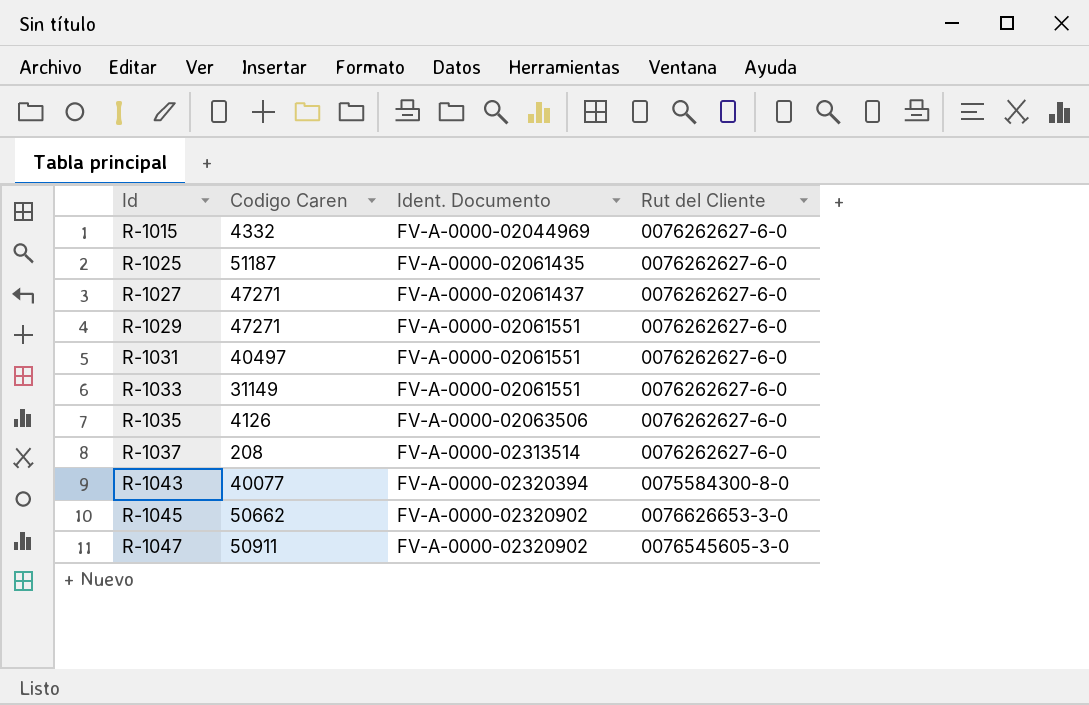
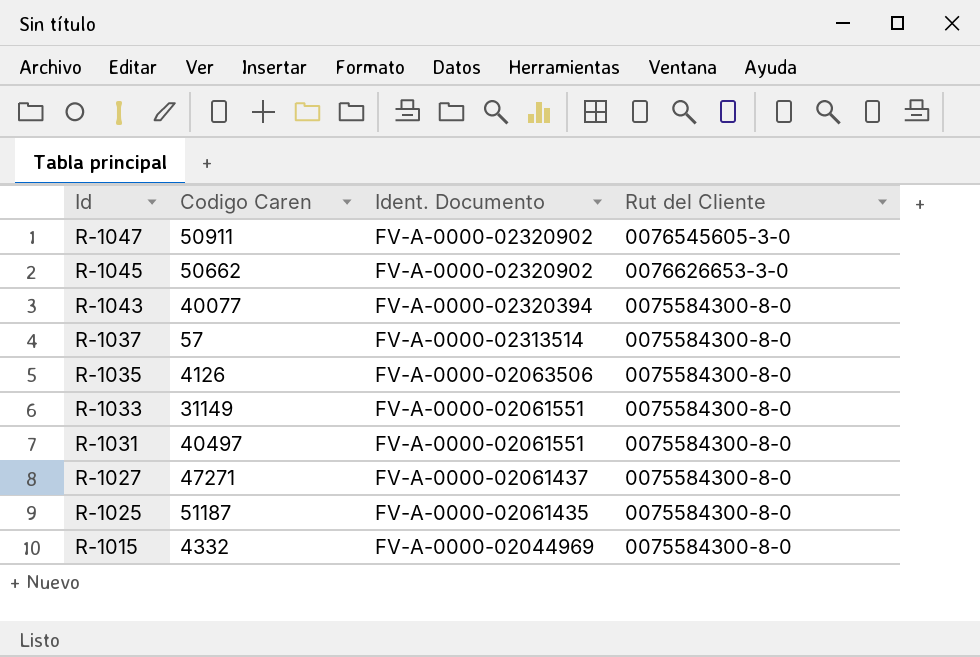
row order: Id ascending -> Id descending
row R-1029: 47271 | FV-A-0000-02061551 | 0076262627-6-0 -> none
R-1037 | Codigo Caren: 208 -> 57
R-1037 | Rut del Cliente: 0076262627-6-0 -> 0075584300-8-0
R-1035 | Rut del Cliente: 0076262627-6-0 -> 0075584300-8-0
R-1033 | Rut del Cliente: 0076262627-6-0 -> 0075584300-8-0
R-1031 | Rut del Cliente: 0076262627-6-0 -> 0075584300-8-0
R-1027 | Rut del Cliente: 0076262627-6-0 -> 0075584300-8-0
R-1025 | Rut del Cliente: 0076262627-6-0 -> 0075584300-8-0
R-1015 | Rut del Cliente: 0076262627-6-0 -> 0075584300-8-0

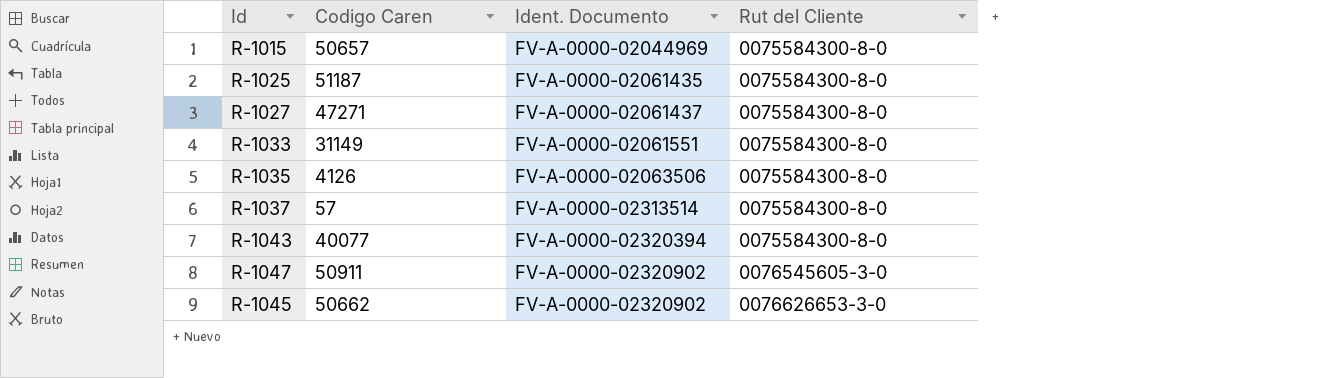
row order: Id descending -> Ident. Documento ascending
row R-1031: 40497 | FV-A-0000-02061551 | 0075584300-8-0 -> none
R-1015 | Codigo Caren: 4332 -> 50657

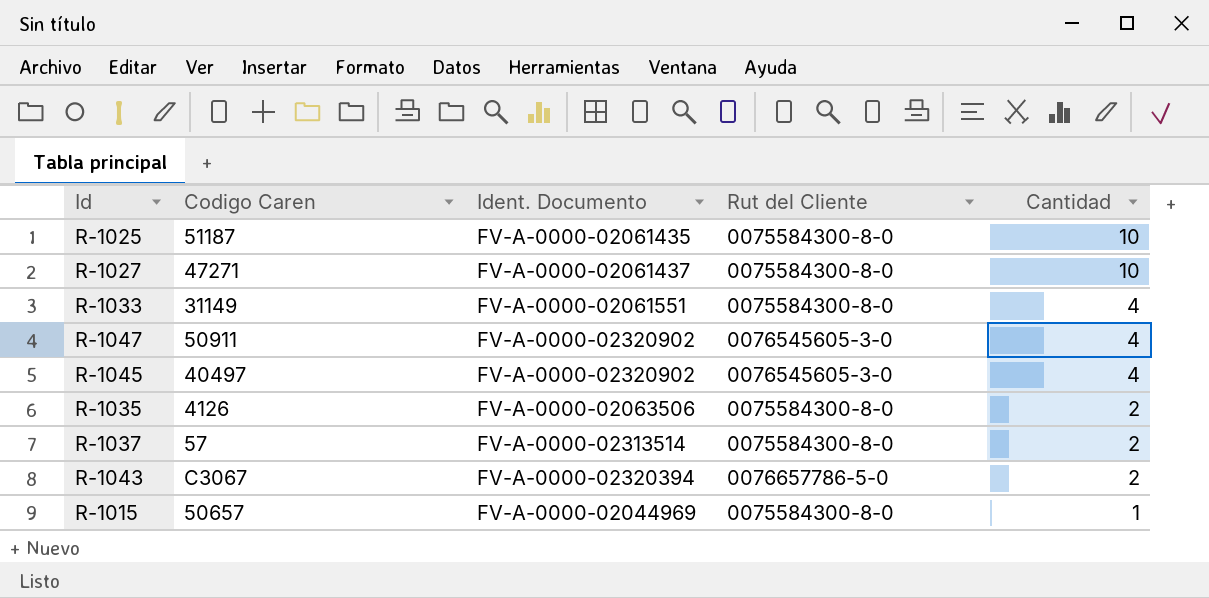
row order: Ident. Documento ascending -> Cantidad descending
column Cantidad | position: none -> 5
R-1045 | Codigo Caren: 50662 -> 40497
R-1045 | Rut del Cliente: 0076626653-3-0 -> 0076545605-3-0
R-1043 | Codigo Caren: 40077 -> C3067
R-1043 | Rut del Cliente: 0075584300-8-0 -> 0076657786-5-0

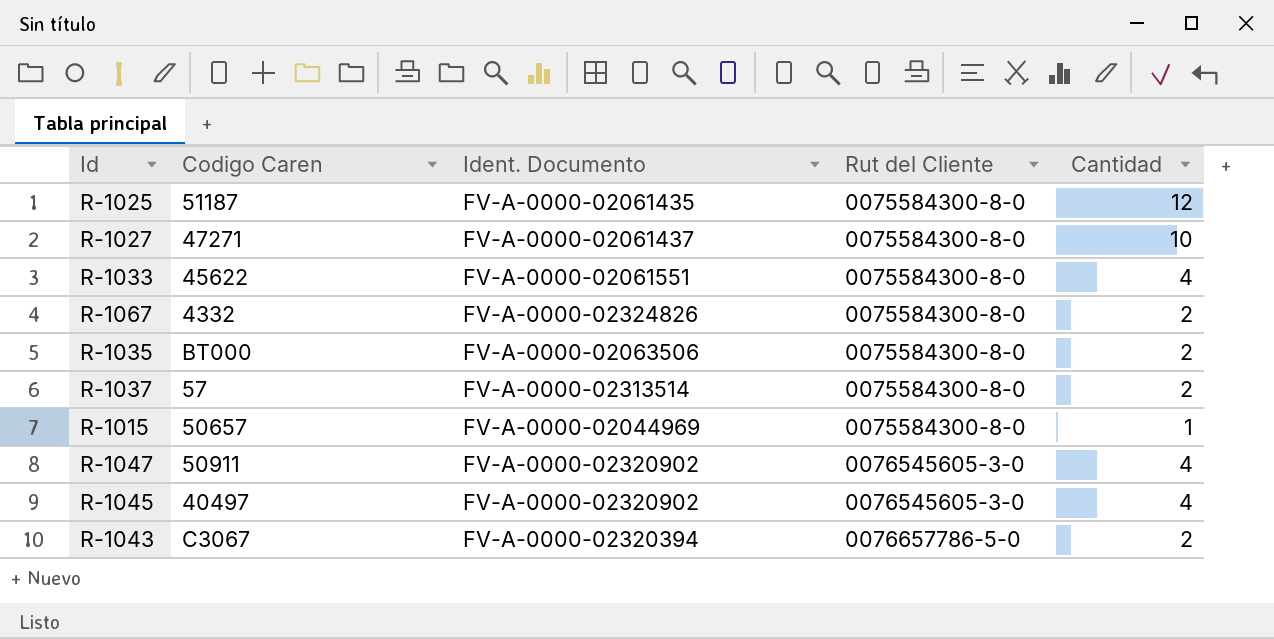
row order: Cantidad descending -> Rut del Cliente ascending
R-1025 | Cantidad: 10 -> 12
R-1033 | Codigo Caren: 31149 -> 45622
row R-1067: none -> 4332 | FV-A-0000-02324826 | 0075584300-8-0 | 2
R-1035 | Codigo Caren: 4126 -> BT000

